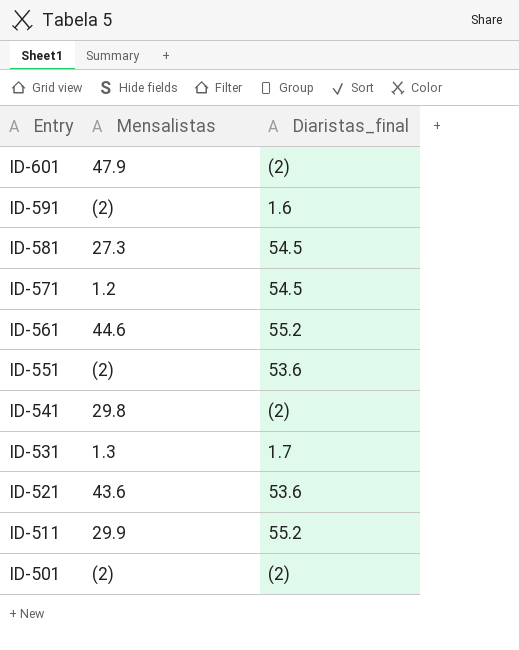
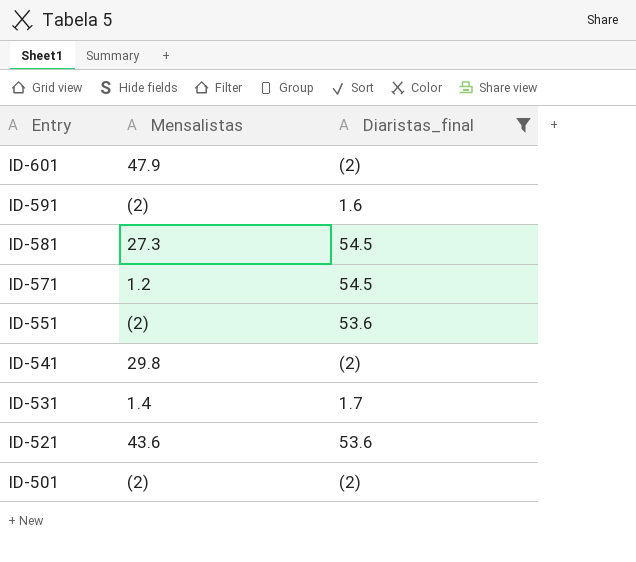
filter: none -> Diaristas_final != 55.2
ID-531 | Mensalistas: 1.3 -> 1.4

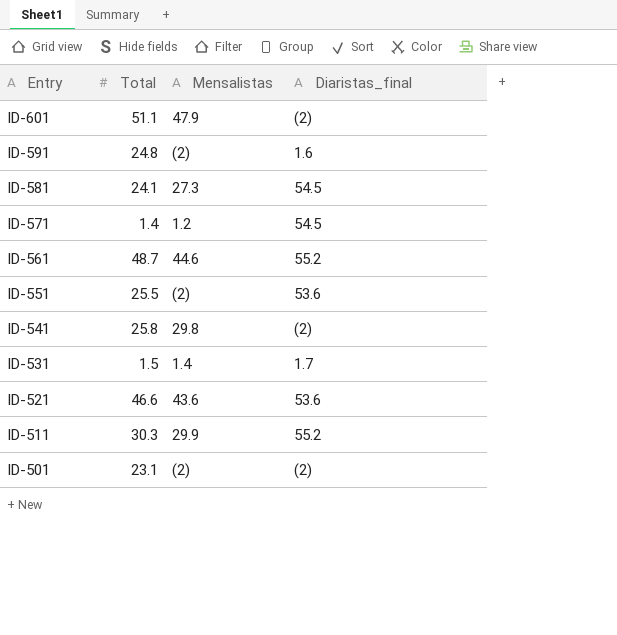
filter: Diaristas_final != 55.2 -> none
column Total | position: none -> 2

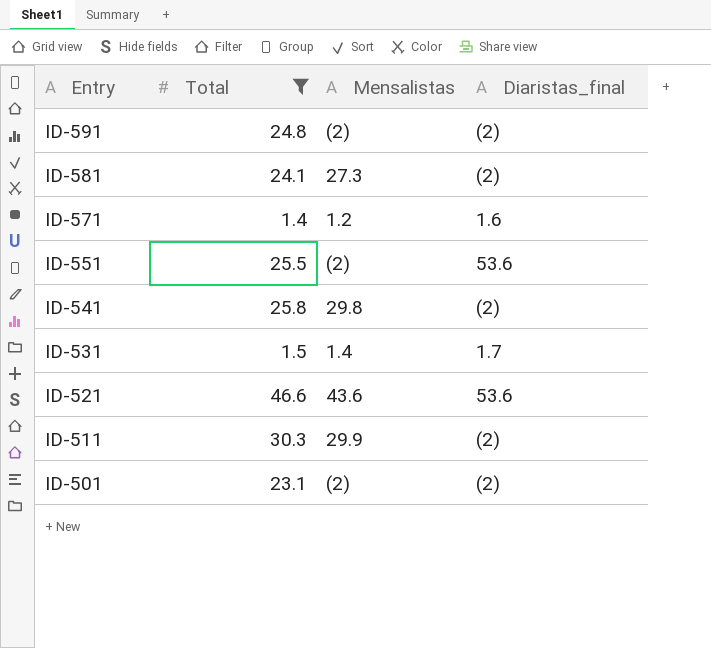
filter: none -> Total <= 46.6
ID-591 | Diaristas_final: 1.6 -> (2)
ID-581 | Diaristas_final: 54.5 -> (2)
ID-571 | Diaristas_final: 54.5 -> 1.6
ID-511 | Diaristas_final: 55.2 -> (2)

